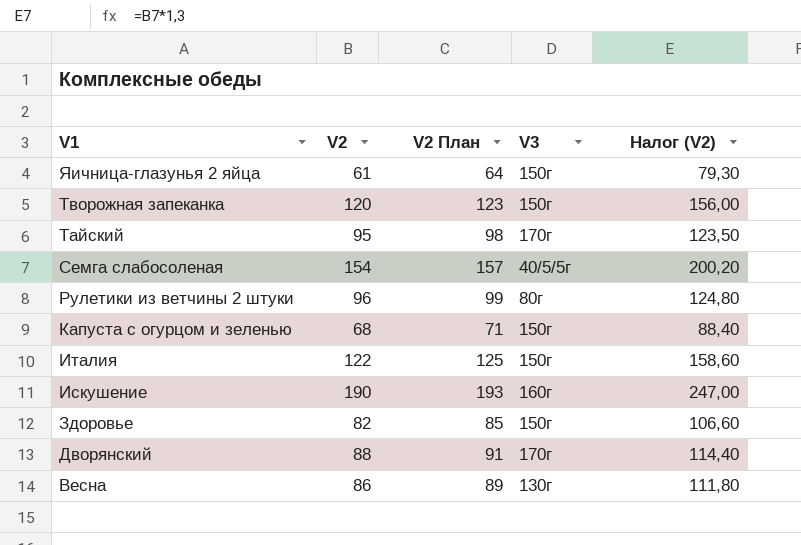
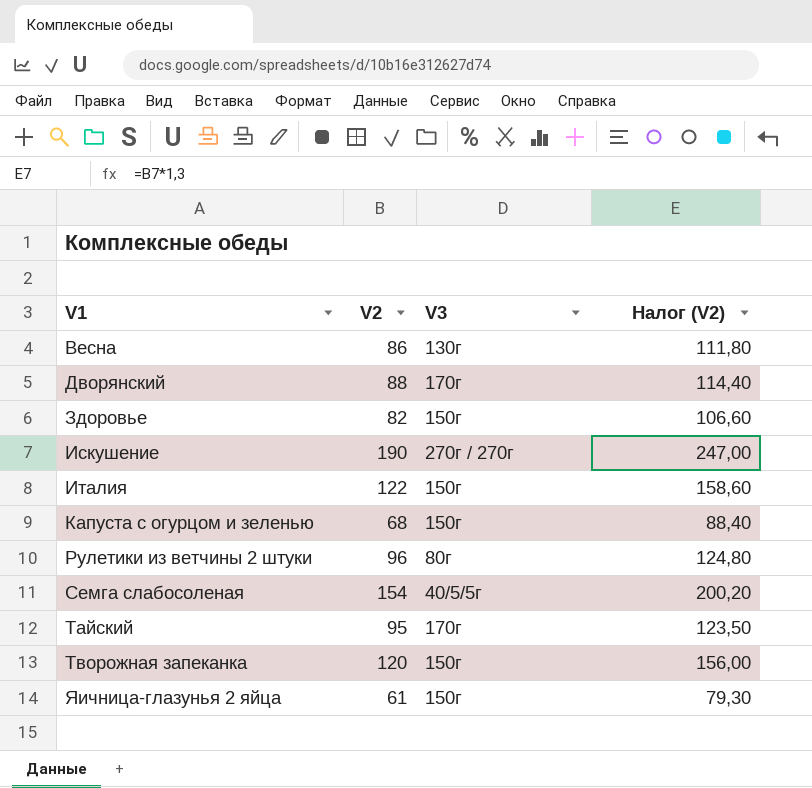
row order: V1 descending -> V1 ascending
column V2 План | formula: [V2] + 3 -> none
Искушение | V3: 160г -> 270г / 270г

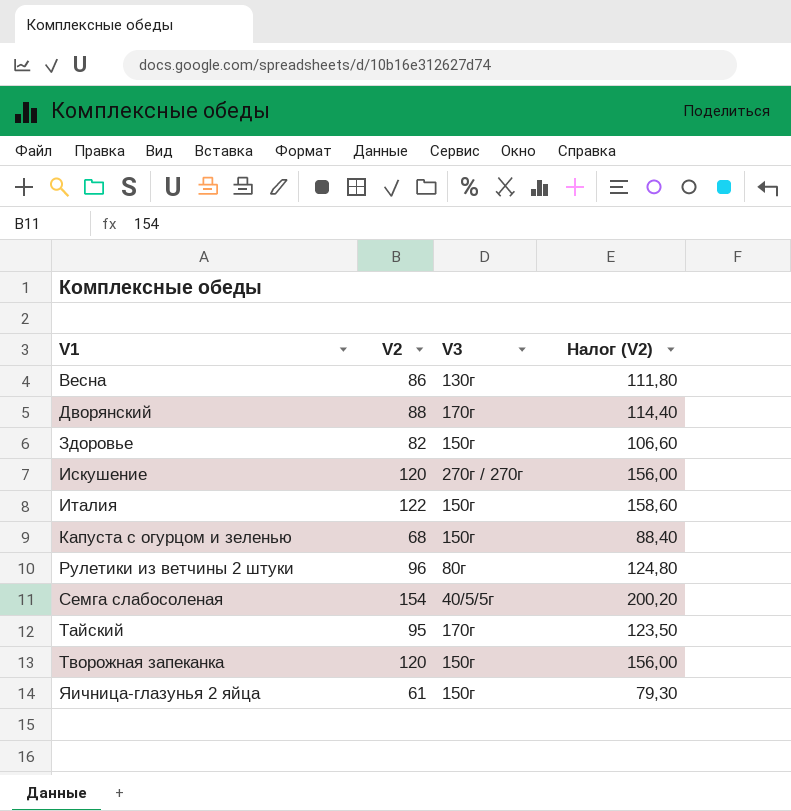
Искушение | V2: 190 -> 120
Искушение | Налог (V2): 247,00 -> 156,00

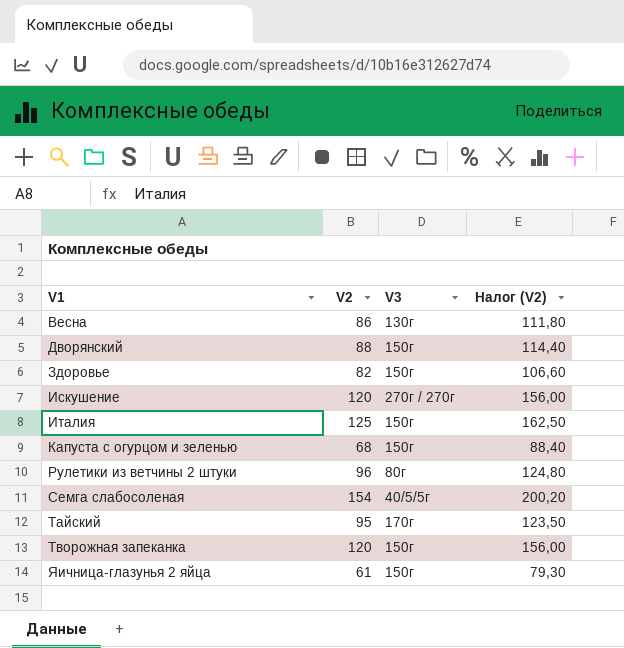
Дворянский | V3: 170г -> 150г
Италия | V2: 122 -> 125
Италия | Налог (V2): 158,60 -> 162,50

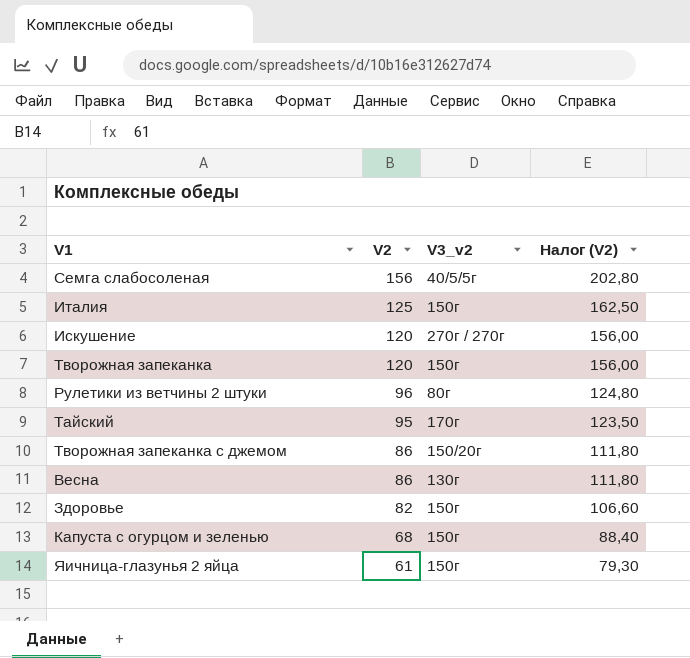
row order: V1 ascending -> V2 descending
column name: V3 -> V3_v2
row Дворянский: 88 | 150г | 114,40 -> none
Семга слабосоленая | V2: 154 -> 156
Семга слабосоленая | Налог (V2): 200,20 -> 202,80
row Творожная запеканка с джемом: none -> 86 | 150/20г | 111,80

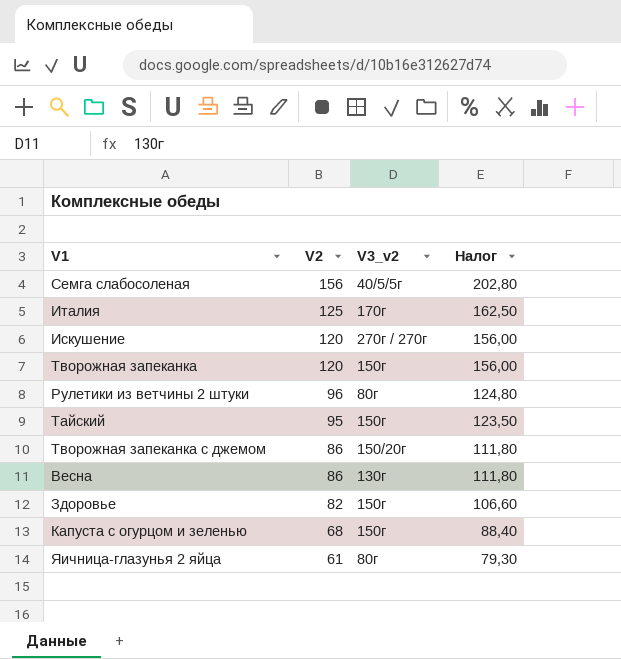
column name: Налог (V2) -> Налог
Италия | V3_v2: 150г -> 170г
Тайский | V3_v2: 170г -> 150г
Яичница-глазунья 2 яйца | V3_v2: 150г -> 80г

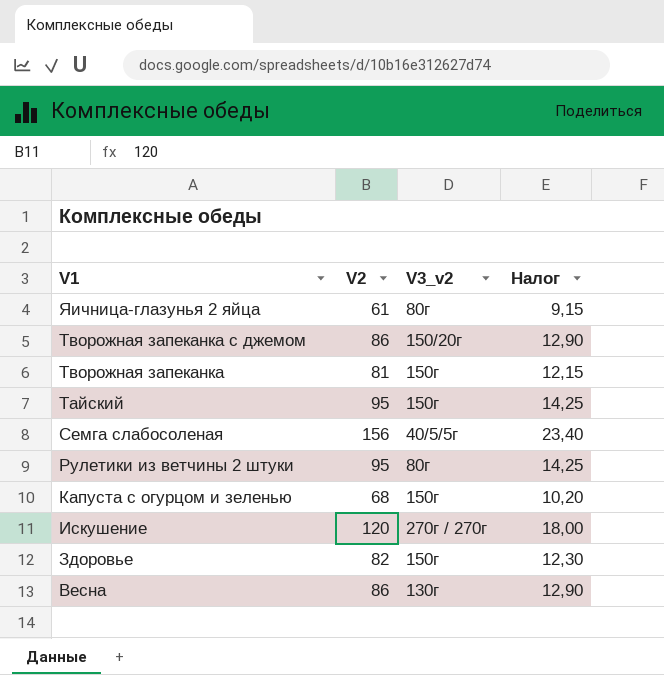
row order: V2 descending -> V1 descending
column Налог | formula: [V2] * 1,3 -> [V2] * 0,15
row Италия: 125 | 170г | 162,50 -> none
Творожная запеканка | V2: 120 -> 81
Рулетики из ветчины 2 штуки | V2: 96 -> 95

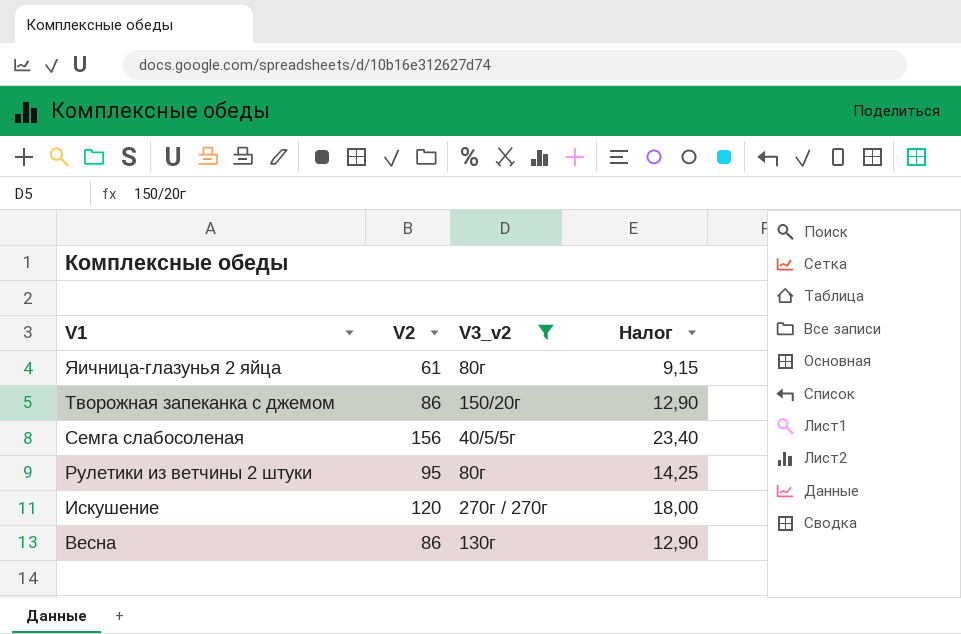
filter: none -> V3_v2 != 150г

